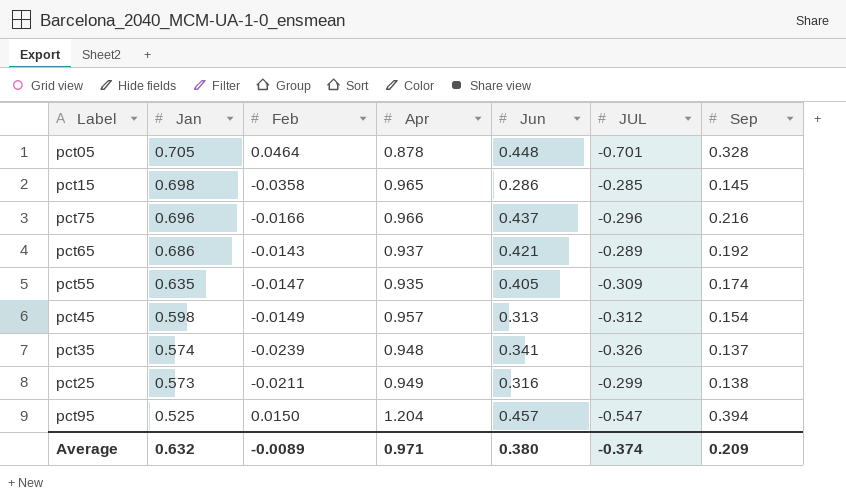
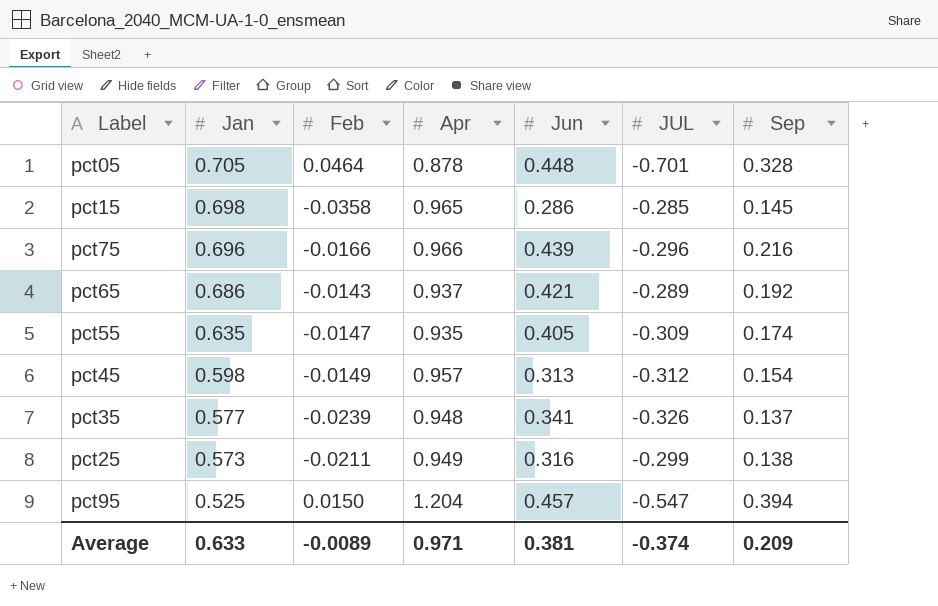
pct75 | Jun: 0.437 -> 0.439
pct35 | Jan: 0.574 -> 0.577
Average | Jan: 0.632 -> 0.633
Average | Jun: 0.380 -> 0.381

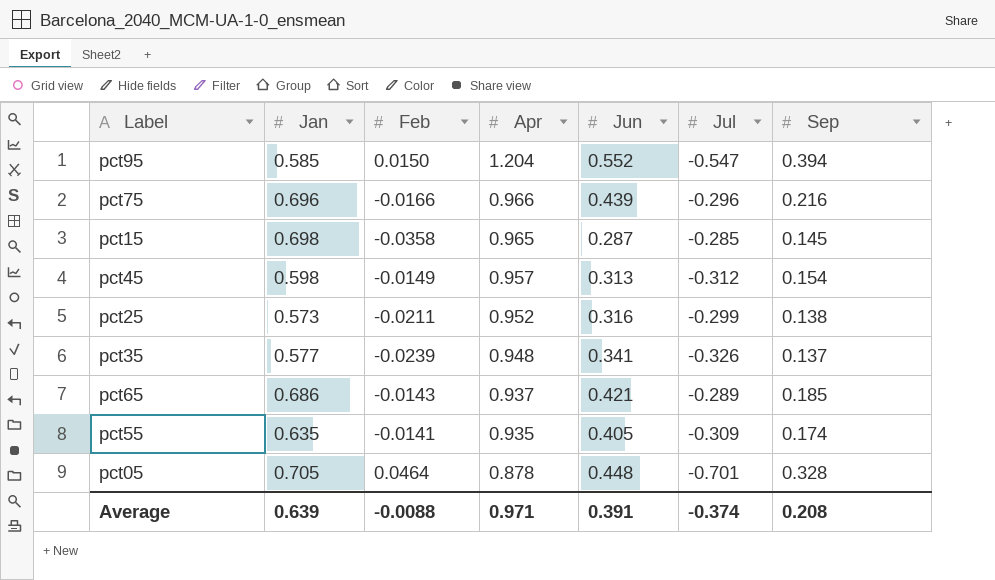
row order: Jan descending -> Apr descending
column name: JUL -> Jul
pct95 | Jan: 0.525 -> 0.585
pct95 | Jun: 0.457 -> 0.552
pct15 | Jun: 0.286 -> 0.287
pct25 | Apr: 0.949 -> 0.952
pct65 | Sep: 0.192 -> 0.185
pct55 | Feb: -0.0147 -> -0.0141
Average | Jan: 0.633 -> 0.639
Average | Feb: -0.0089 -> -0.0088
Average | Jun: 0.381 -> 0.391
Average | Sep: 0.209 -> 0.208

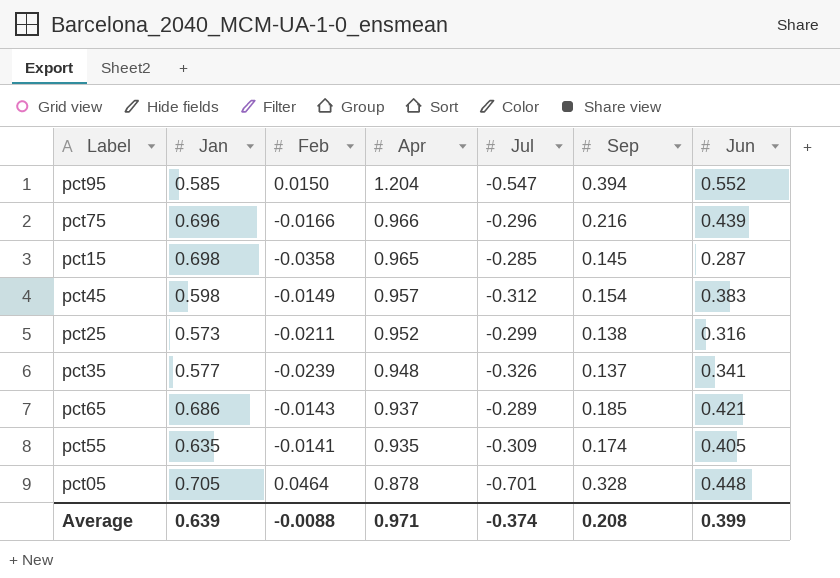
column Jun | position: 5 -> 7
pct45 | Jun: 0.313 -> 0.383
Average | Jun: 0.391 -> 0.399

